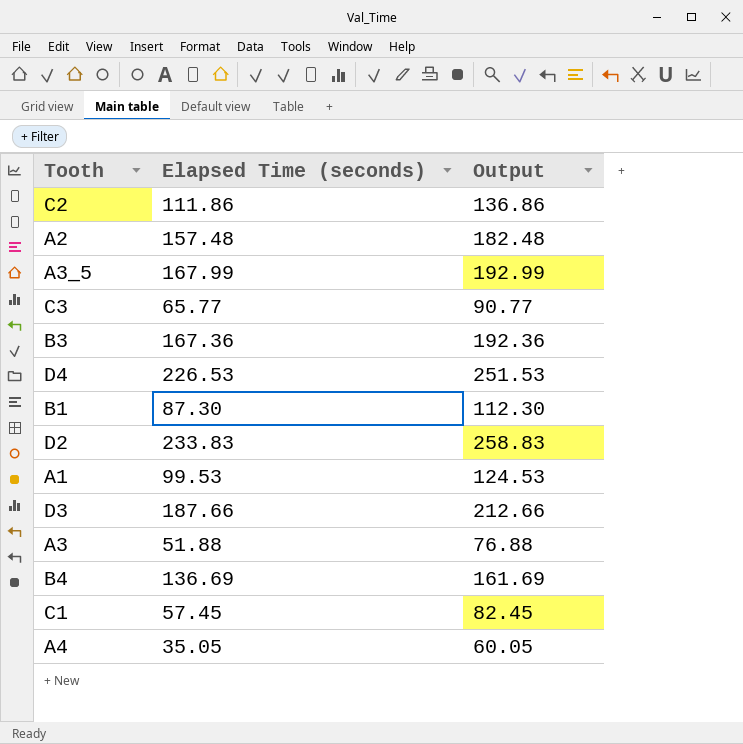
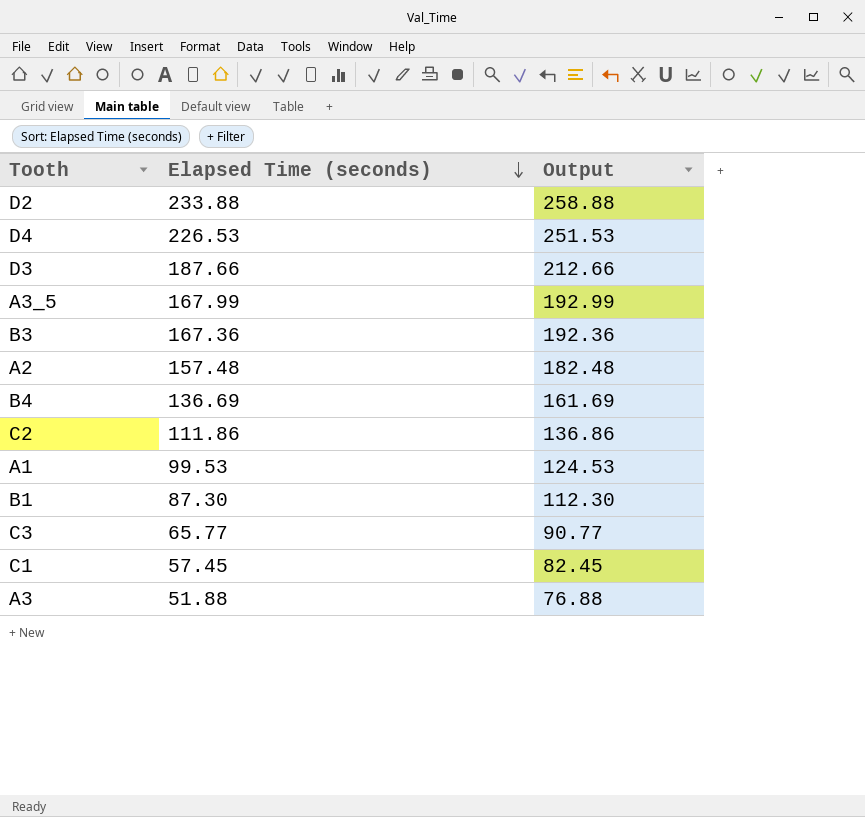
row order: none -> Elapsed Time (seconds) descending
row A4: 35.05 | 60.05 -> none
D2 | Elapsed Time (seconds): 233.83 -> 233.88
D2 | Output: 258.83 -> 258.88

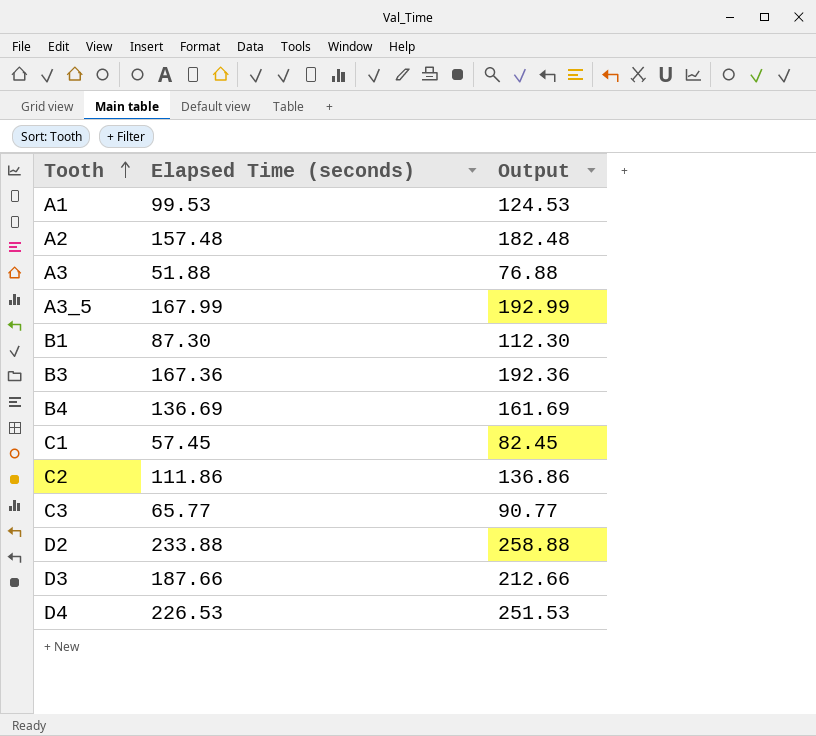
row order: Elapsed Time (seconds) descending -> Tooth ascending

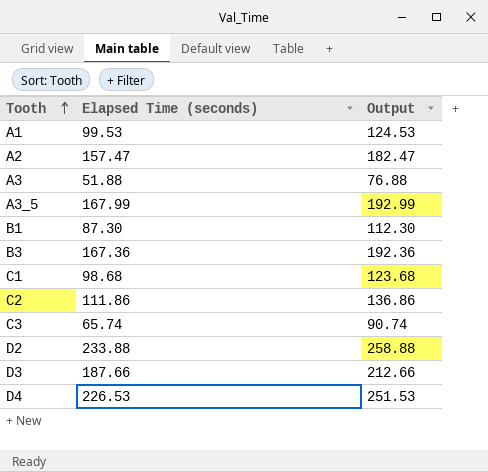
row B4: 136.69 | 161.69 -> none
A2 | Elapsed Time (seconds): 157.48 -> 157.47
A2 | Output: 182.48 -> 182.47
C1 | Elapsed Time (seconds): 57.45 -> 98.68
C1 | Output: 82.45 -> 123.68
C3 | Elapsed Time (seconds): 65.77 -> 65.74
C3 | Output: 90.77 -> 90.74

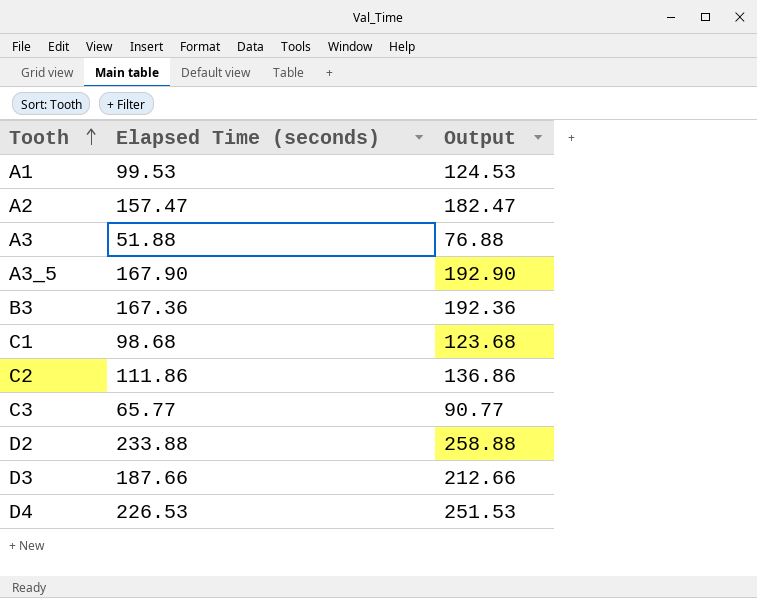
row B1: 87.30 | 112.30 -> none
A3_5 | Elapsed Time (seconds): 167.99 -> 167.90
A3_5 | Output: 192.99 -> 192.90
C3 | Elapsed Time (seconds): 65.74 -> 65.77
C3 | Output: 90.74 -> 90.77

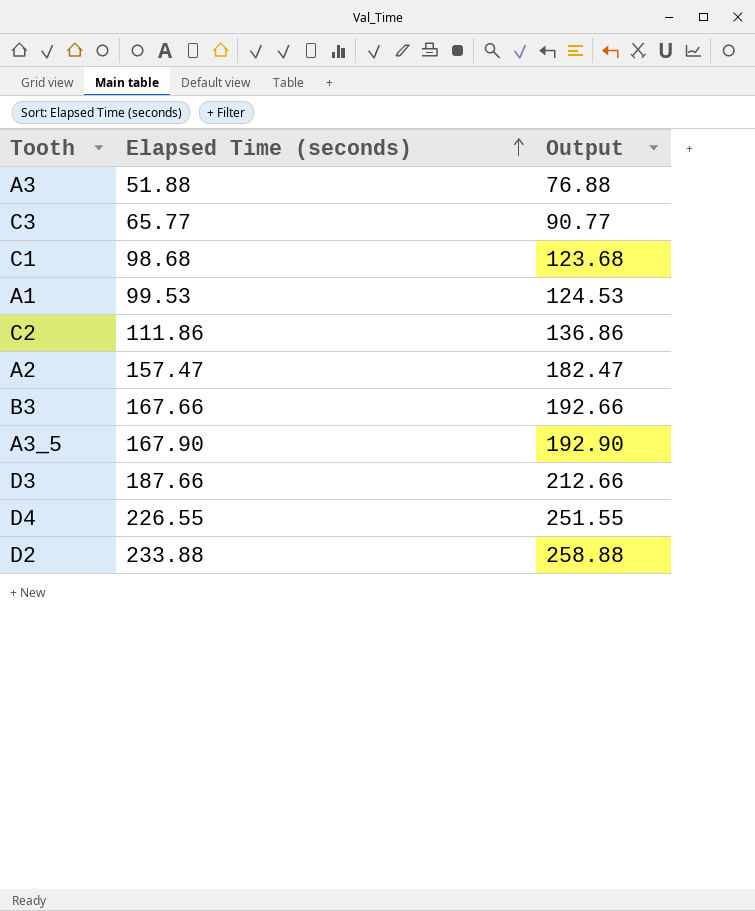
row order: Tooth ascending -> Elapsed Time (seconds) ascending
B3 | Elapsed Time (seconds): 167.36 -> 167.66
B3 | Output: 192.36 -> 192.66
D4 | Elapsed Time (seconds): 226.53 -> 226.55
D4 | Output: 251.53 -> 251.55

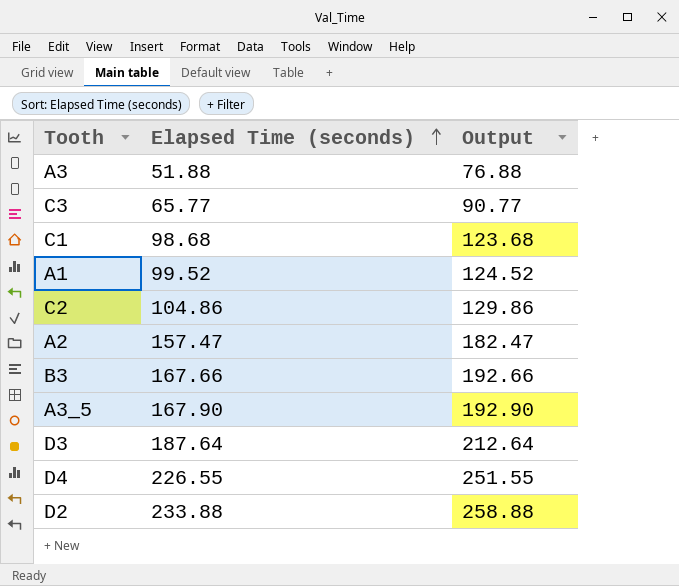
A1 | Elapsed Time (seconds): 99.53 -> 99.52
A1 | Output: 124.53 -> 124.52
C2 | Elapsed Time (seconds): 111.86 -> 104.86
C2 | Output: 136.86 -> 129.86
D3 | Elapsed Time (seconds): 187.66 -> 187.64
D3 | Output: 212.66 -> 212.64

